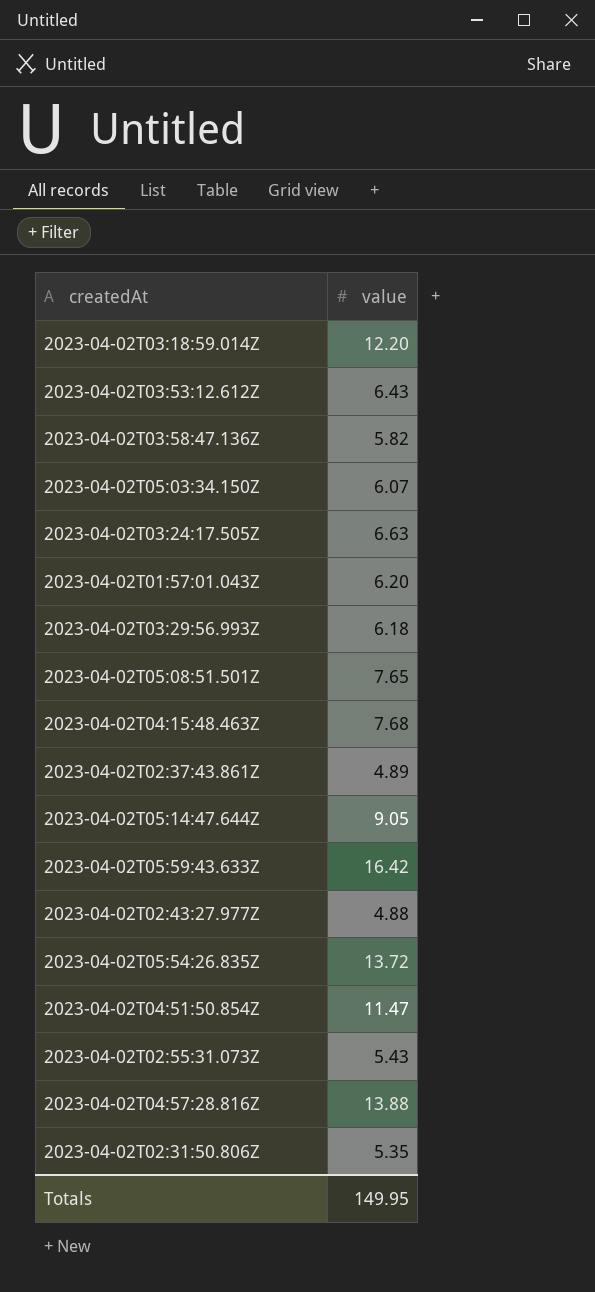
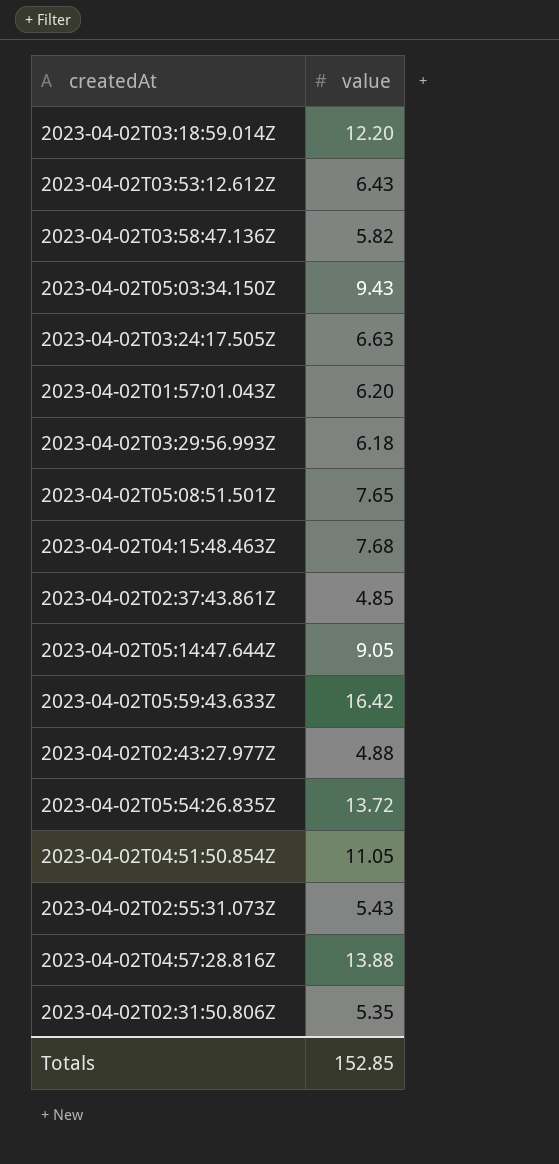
2023-04-02T05:03:34.150Z | value: 6.07 -> 9.43
2023-04-02T02:37:43.861Z | value: 4.89 -> 4.85
2023-04-02T04:51:50.854Z | value: 11.47 -> 11.05
Totals | value: 149.95 -> 152.85

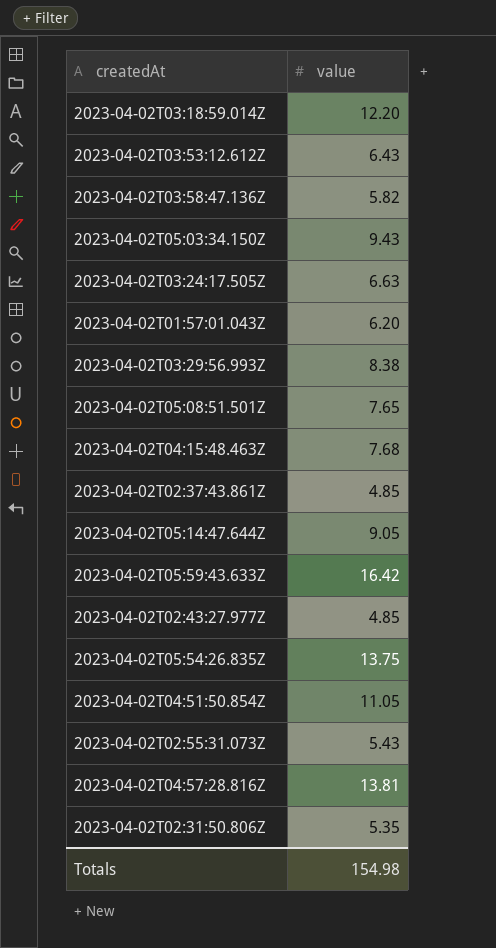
2023-04-02T03:29:56.993Z | value: 6.18 -> 8.38
2023-04-02T02:43:27.977Z | value: 4.88 -> 4.85
2023-04-02T05:54:26.835Z | value: 13.72 -> 13.75
2023-04-02T04:57:28.816Z | value: 13.88 -> 13.81
Totals | value: 152.85 -> 154.98

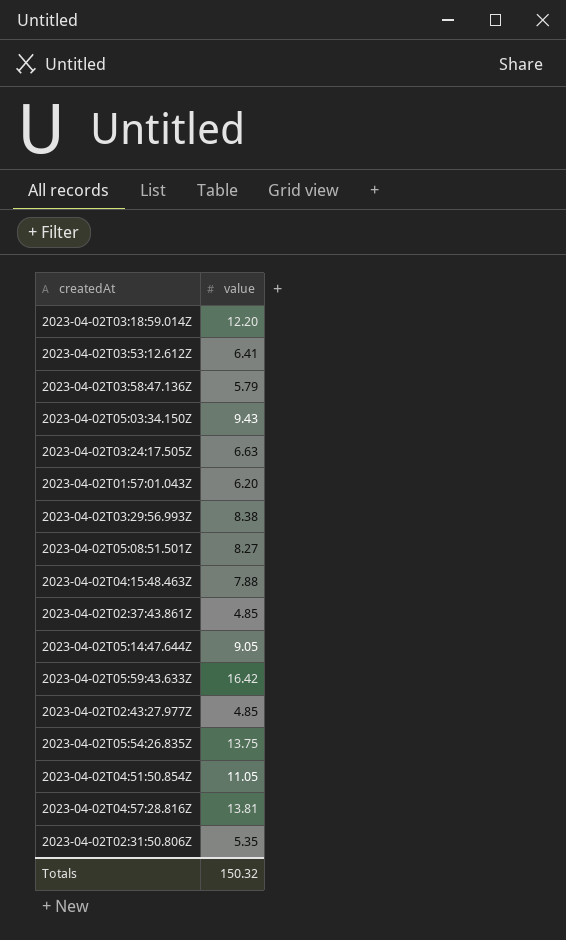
row 2023-04-02T02:55:31.073Z: 5.43 -> none
2023-04-02T03:53:12.612Z | value: 6.43 -> 6.41
2023-04-02T03:58:47.136Z | value: 5.82 -> 5.79
2023-04-02T05:08:51.501Z | value: 7.65 -> 8.27
2023-04-02T04:15:48.463Z | value: 7.68 -> 7.88
Totals | value: 154.98 -> 150.32

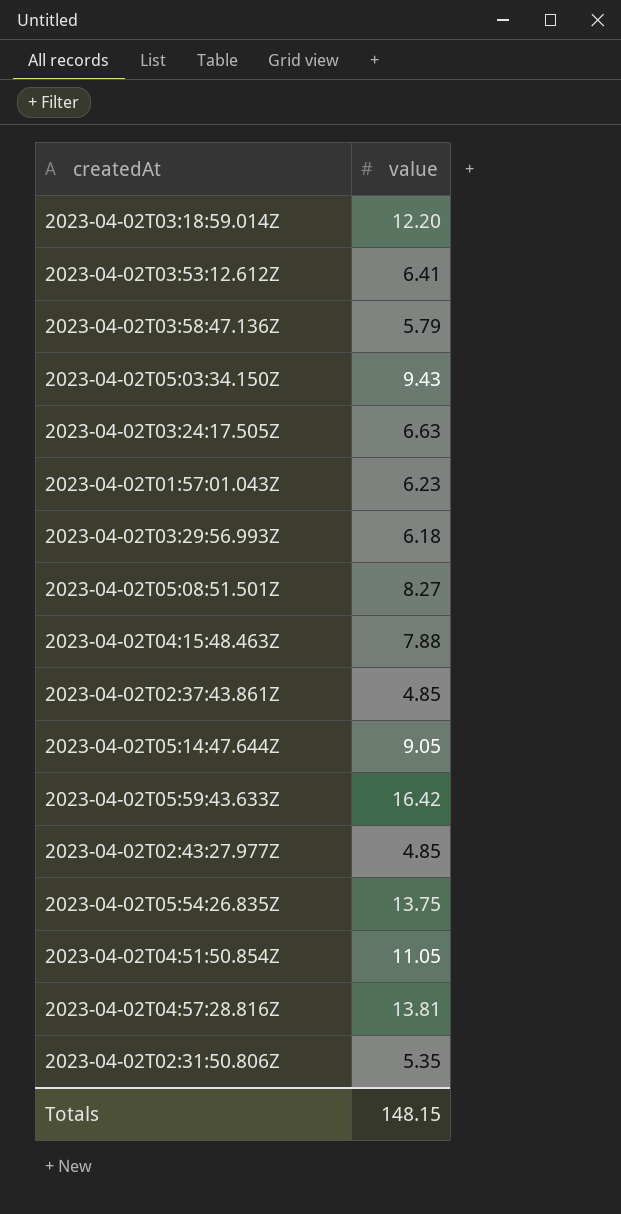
2023-04-02T01:57:01.043Z | value: 6.20 -> 6.23
2023-04-02T03:29:56.993Z | value: 8.38 -> 6.18
Totals | value: 150.32 -> 148.15

